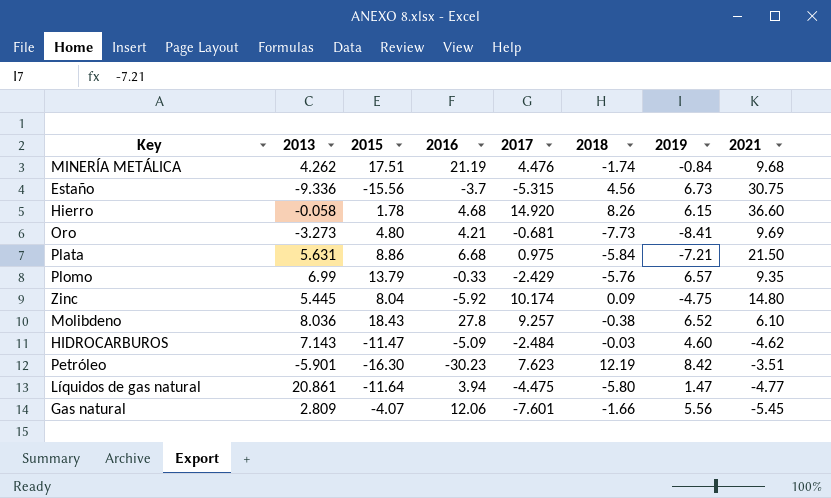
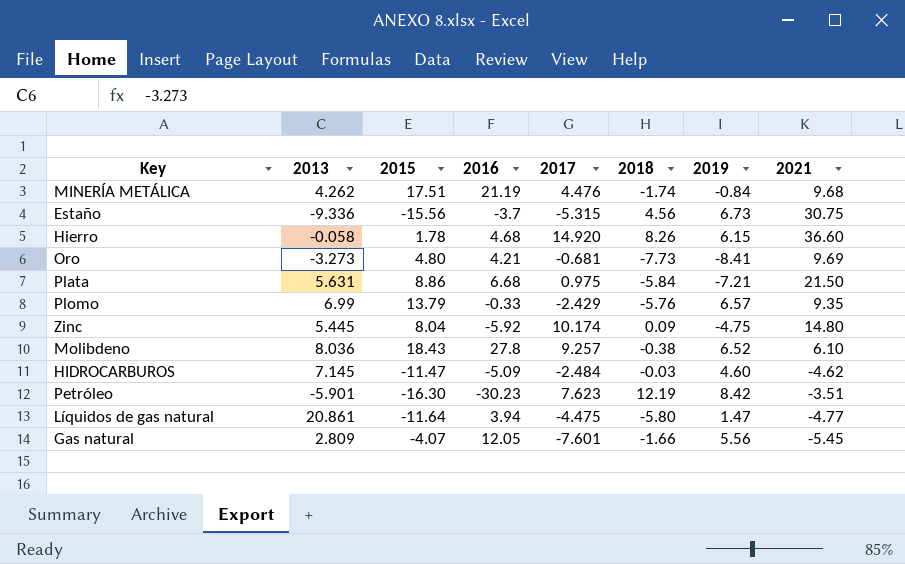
HIDROCARBUROS | 2013: 7.143 -> 7.145
Gas natural | 2016: 12.06 -> 12.05

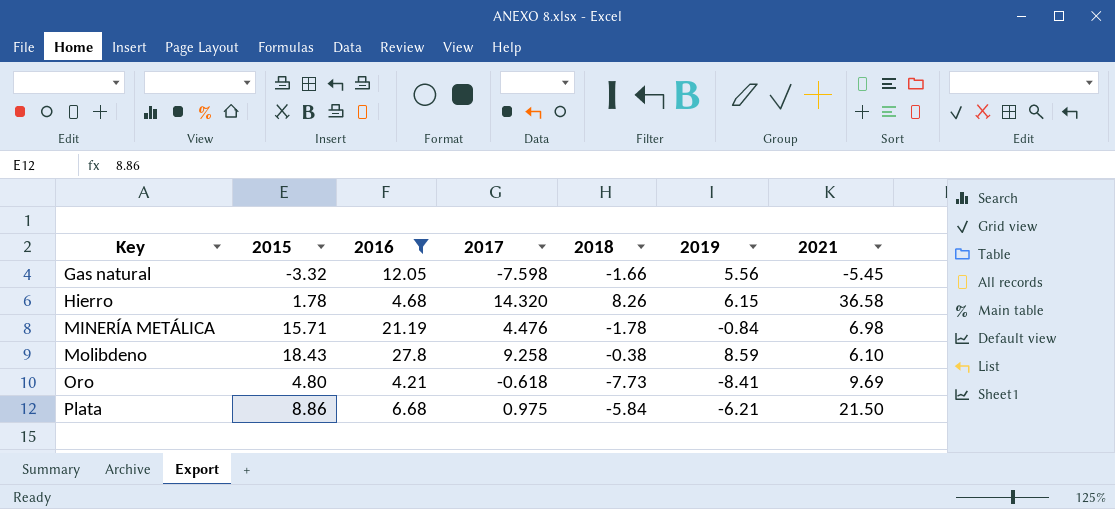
filter: none -> 2016 >= 4.21
row order: none -> Key ascending
column 2013 | position: 2 -> none
Gas natural | 2015: -4.07 -> -3.32
Gas natural | 2017: -7.601 -> -7.598
Hierro | 2017: 14.920 -> 14.320
Hierro | 2021: 36.60 -> 36.58
MINERÍA METÁLICA | 2015: 17.51 -> 15.71
MINERÍA METÁLICA | 2018: -1.74 -> -1.78
MINERÍA METÁLICA | 2021: 9.68 -> 6.98
Molibdeno | 2017: 9.257 -> 9.258
Molibdeno | 2019: 6.52 -> 8.59
Oro | 2017: -0.681 -> -0.618
Plata | 2019: -7.21 -> -6.21

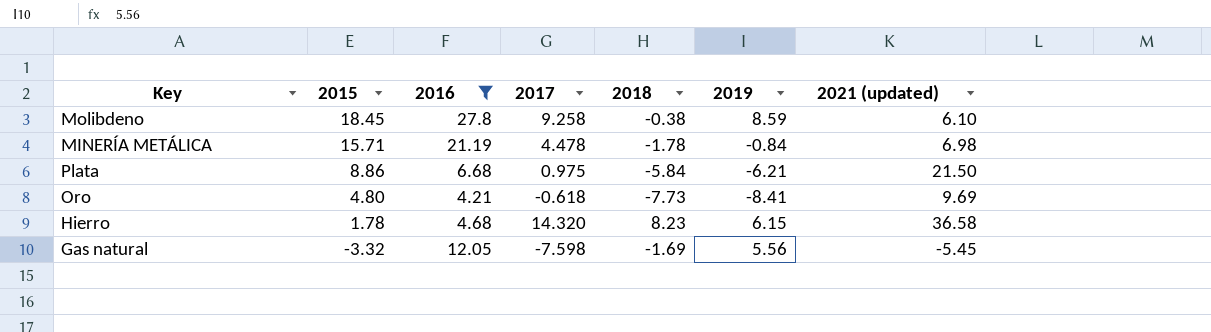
row order: Key ascending -> 2015 descending
column name: 2021 -> 2021 (updated)
Molibdeno | 2015: 18.43 -> 18.45
MINERÍA METÁLICA | 2017: 4.476 -> 4.478
Hierro | 2018: 8.26 -> 8.23
Gas natural | 2018: -1.66 -> -1.69

